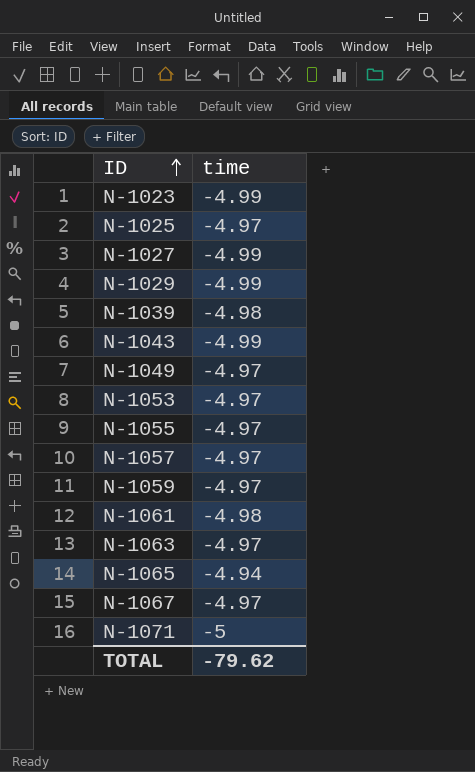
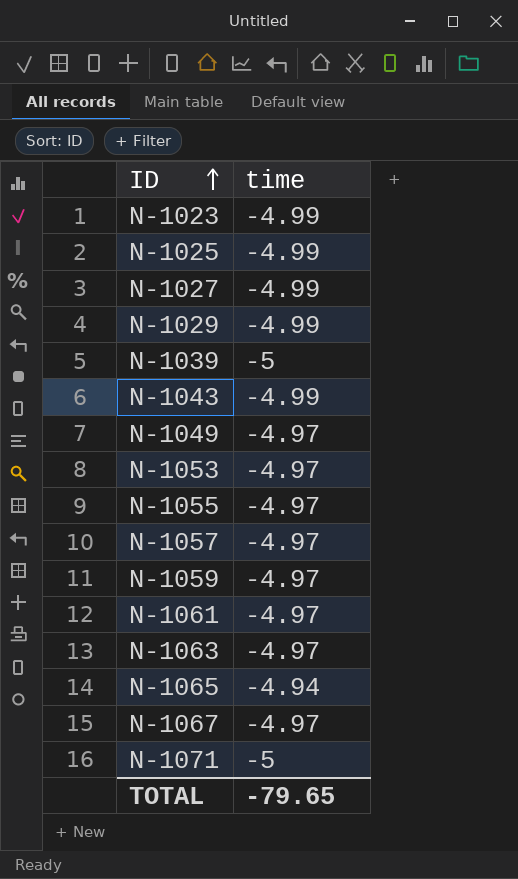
N-1025 | time: -4.97 -> -4.99
N-1039 | time: -4.98 -> -5
N-1061 | time: -4.98 -> -4.97
TOTAL | time: -79.62 -> -79.65

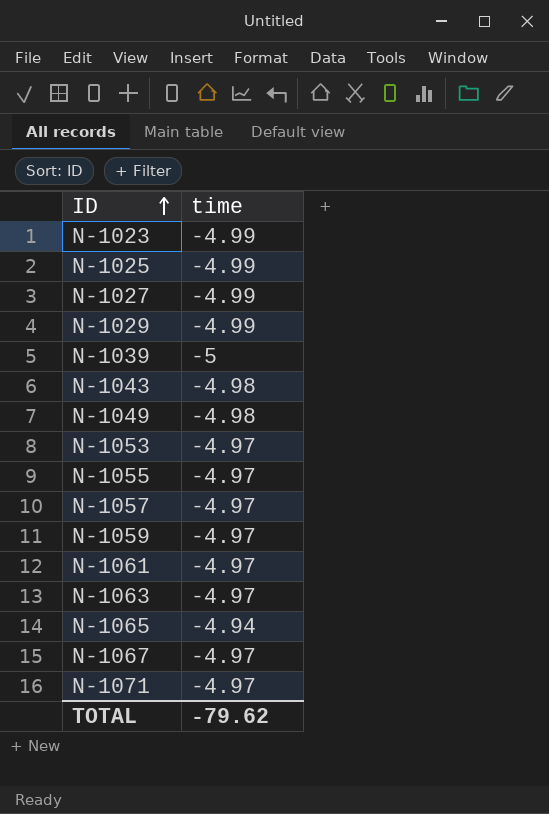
N-1043 | time: -4.99 -> -4.98
N-1049 | time: -4.97 -> -4.98
N-1071 | time: -5 -> -4.97
TOTAL | time: -79.65 -> -79.62

